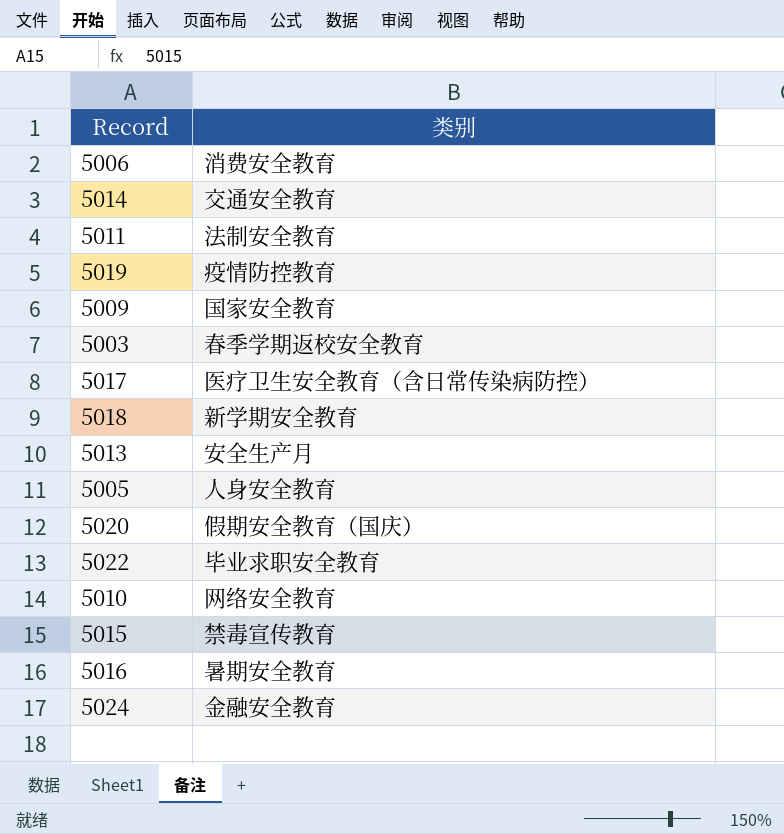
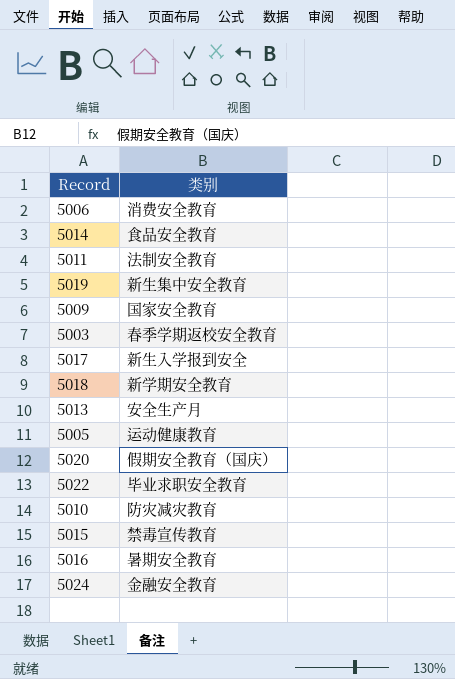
5014 | 类别: 交通安全教育 -> 食品安全教育
5019 | 类别: 疫情防控教育 -> 新生集中安全教育
5017 | 类别: 医疗卫生安全教育（含日常传染病防控） -> 新生入学报到安全
5005 | 类别: 人身安全教育 -> 运动健康教育
5010 | 类别: 网络安全教育 -> 防灾减灾教育

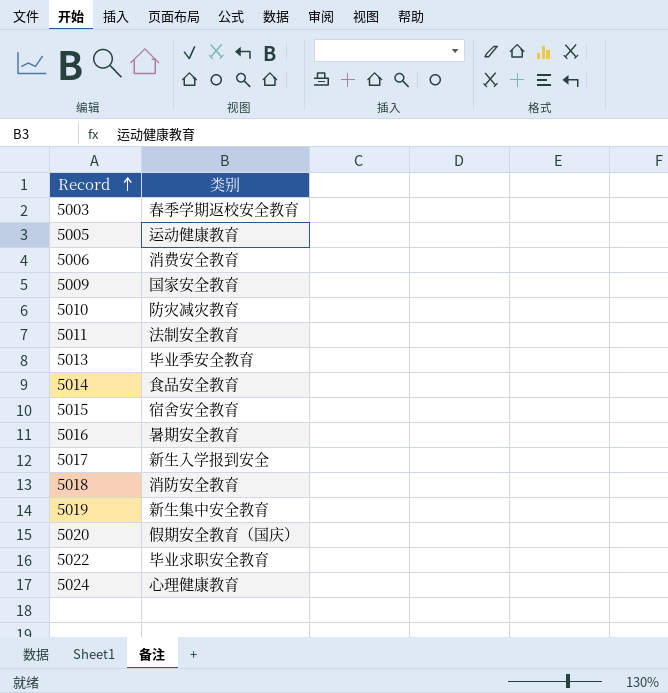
row order: none -> Record ascending
5013 | 类别: 安全生产月 -> 毕业季安全教育
5015 | 类别: 禁毒宣传教育 -> 宿舍安全教育
5018 | 类别: 新学期安全教育 -> 消防安全教育
5024 | 类别: 金融安全教育 -> 心理健康教育

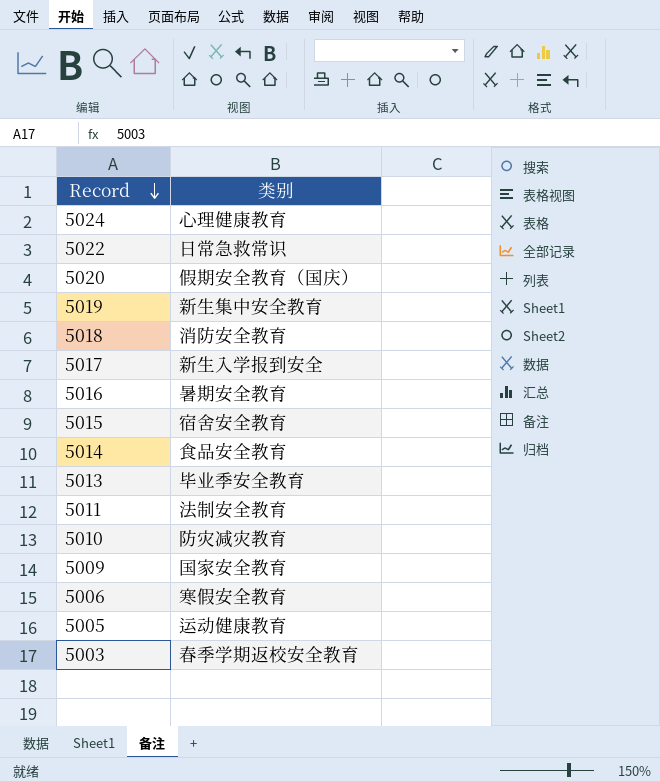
row order: Record ascending -> Record descending
5022 | 类别: 毕业求职安全教育 -> 日常急救常识
5006 | 类别: 消费安全教育 -> 寒假安全教育

